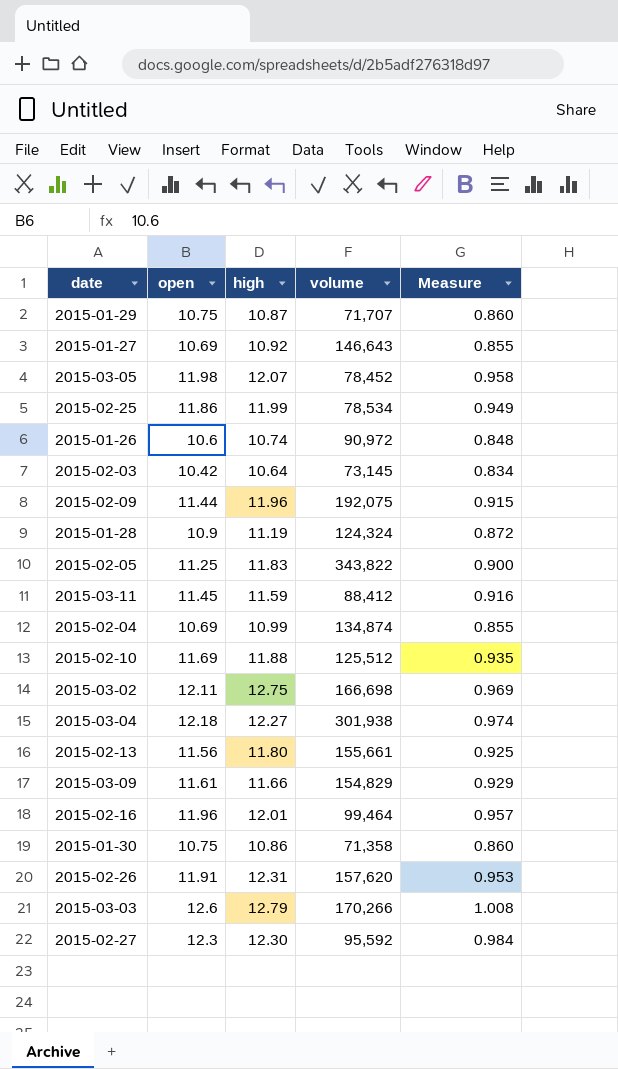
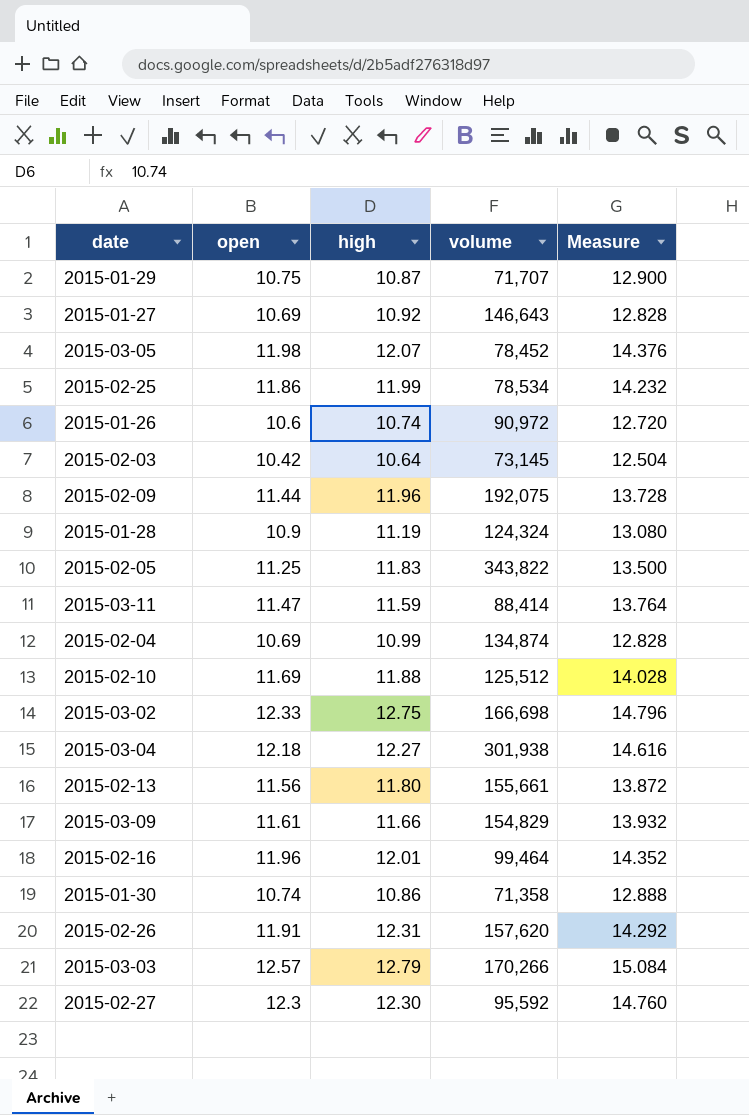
column Measure | formula: [open] * 0.08 -> [open] * 1.2
2015-03-11 | open: 11.45 -> 11.47
2015-03-11 | volume: 88,412 -> 88,414
2015-03-02 | open: 12.11 -> 12.33
2015-01-30 | open: 10.75 -> 10.74
2015-03-03 | open: 12.6 -> 12.57

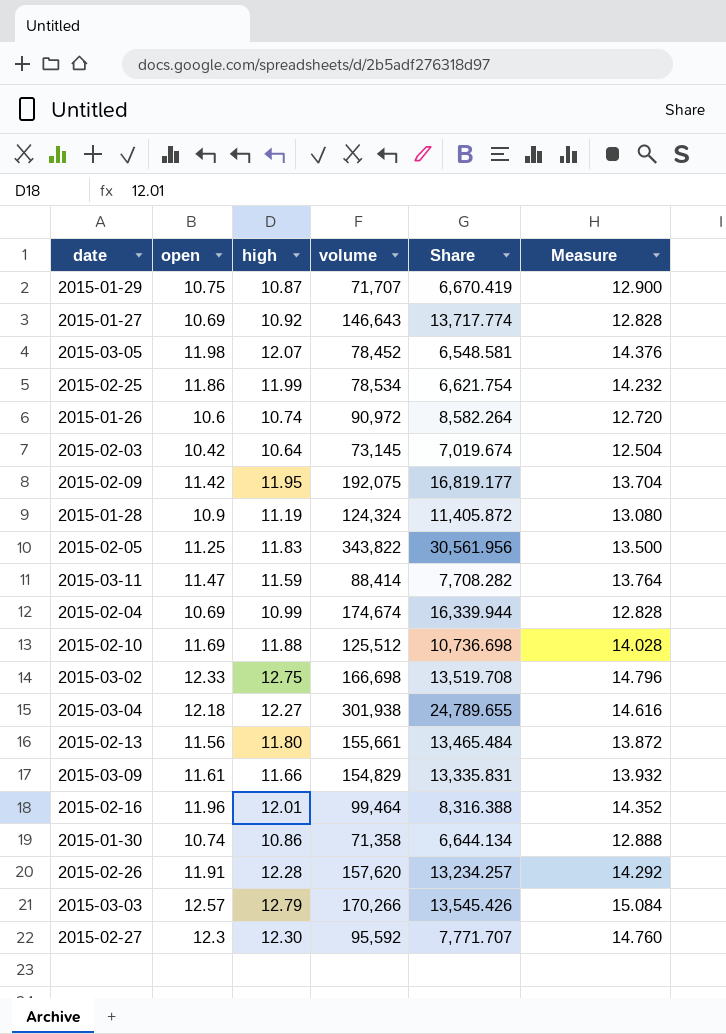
column Share | formula: none -> [volume] / [open]
2015-02-09 | open: 11.44 -> 11.42
2015-02-09 | high: 11.96 -> 11.95
2015-02-09 | Measure: 13.728 -> 13.704
2015-02-04 | volume: 134,874 -> 174,674
2015-02-26 | high: 12.31 -> 12.28

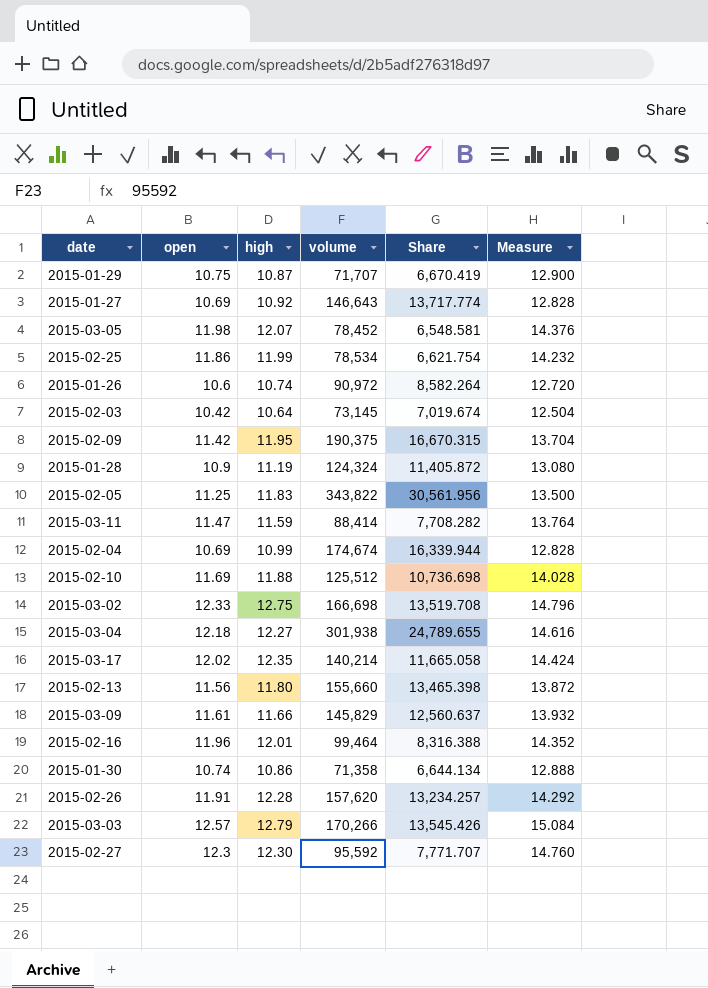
2015-02-09 | volume: 192,075 -> 190,375
2015-02-09 | Share: 16,819.177 -> 16,670.315
row 2015-03-17: none -> 12.02 | 12.35 | 140,214 | 11,665.058 | 14.424
2015-02-13 | volume: 155,661 -> 155,660
2015-02-13 | Share: 13,465.484 -> 13,465.398
2015-03-09 | volume: 154,829 -> 145,829
2015-03-09 | Share: 13,335.831 -> 12,560.637

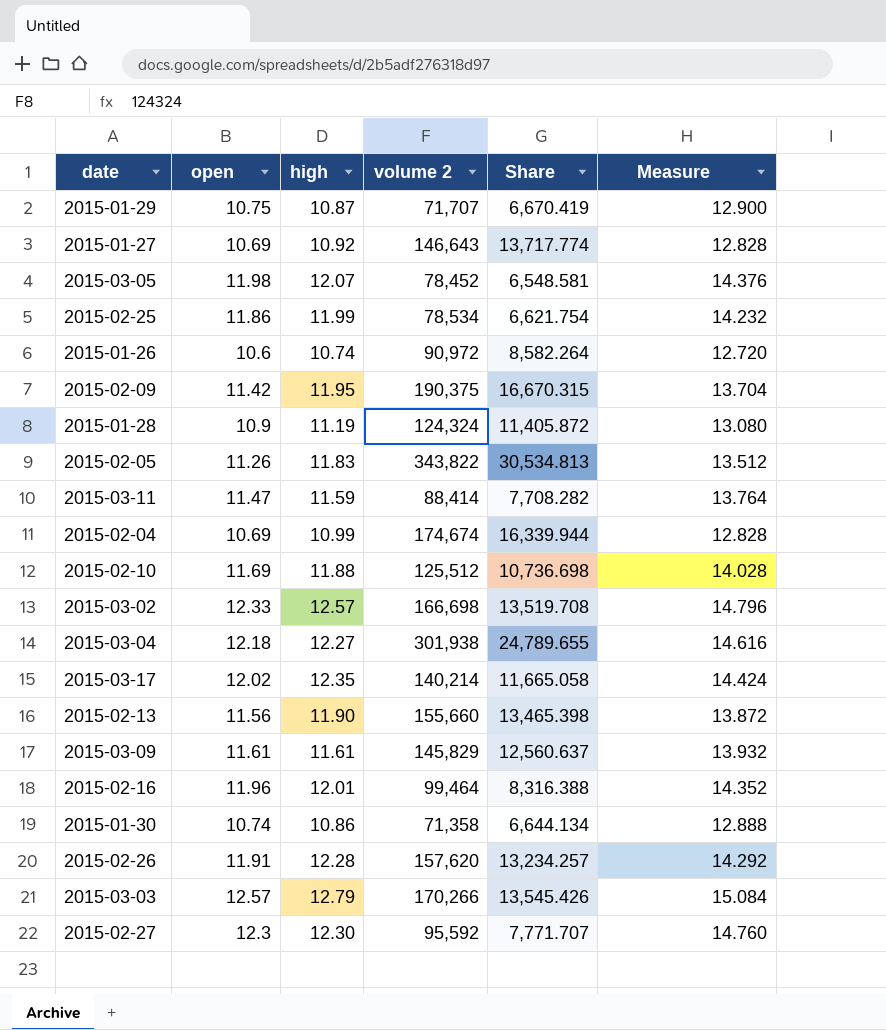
column name: volume -> volume 2
row 2015-02-03: 10.42 | 10.64 | 73,145 | 7,019.674 | 12.504 -> none
2015-02-05 | open: 11.25 -> 11.26
2015-02-05 | Share: 30,561.956 -> 30,534.813
2015-02-05 | Measure: 13.500 -> 13.512
2015-03-02 | high: 12.75 -> 12.57
2015-02-13 | high: 11.80 -> 11.90
2015-03-09 | high: 11.66 -> 11.61

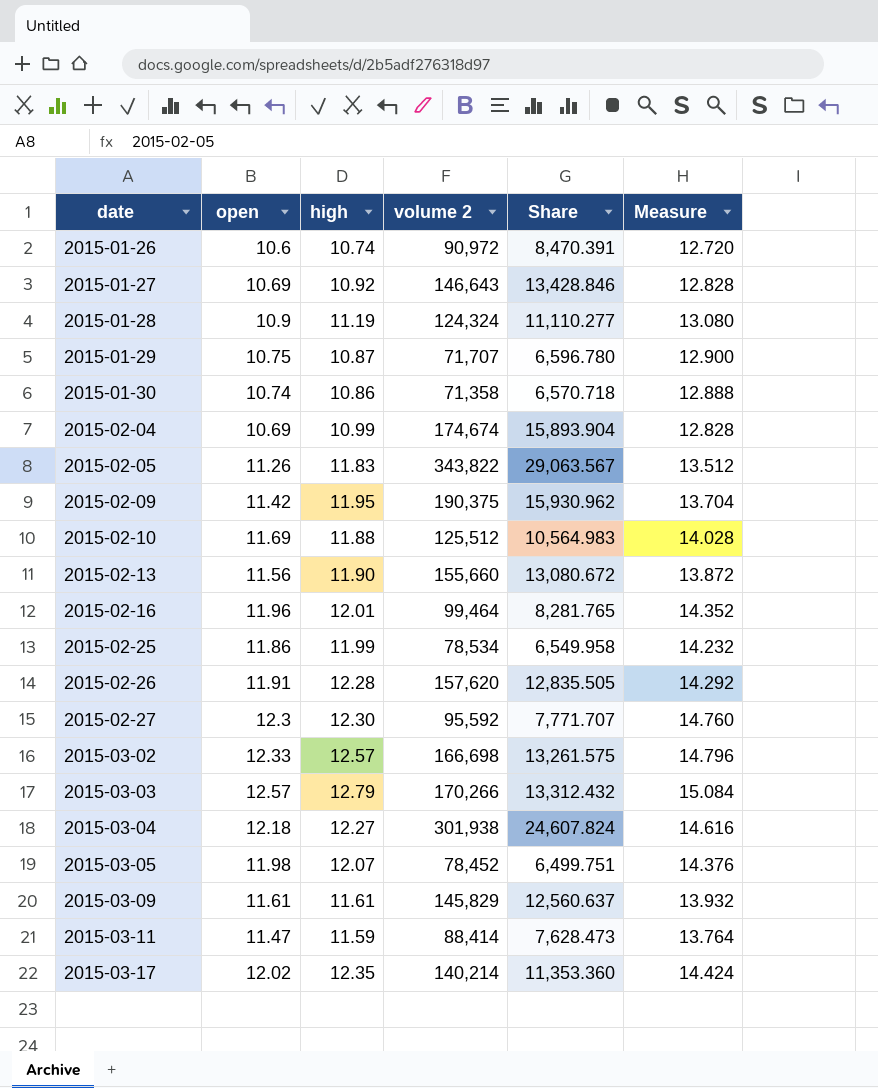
row order: none -> date ascending
column Share | formula: [volume 2] / [open] -> [volume 2] / [high]

